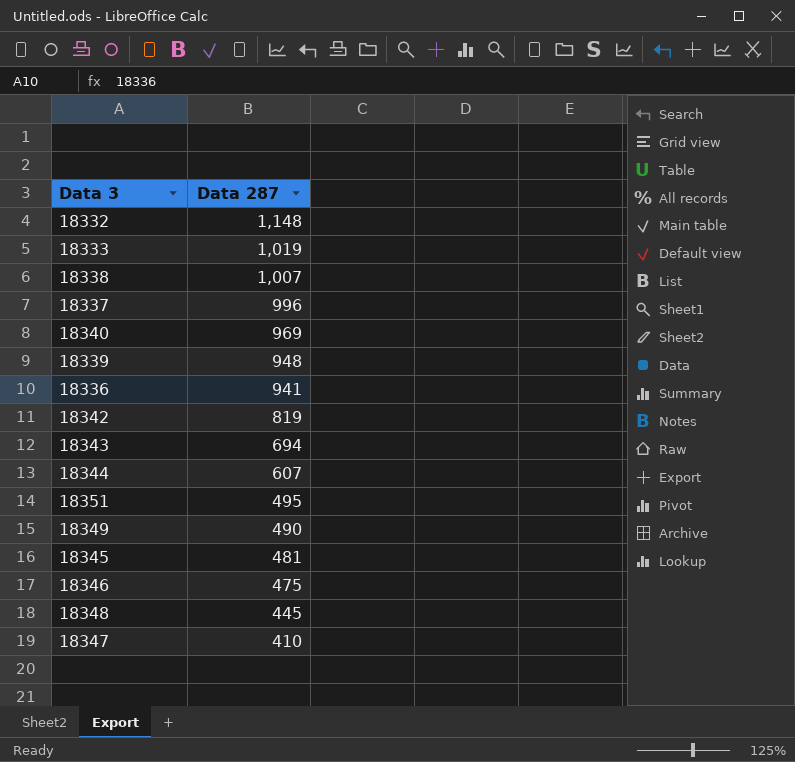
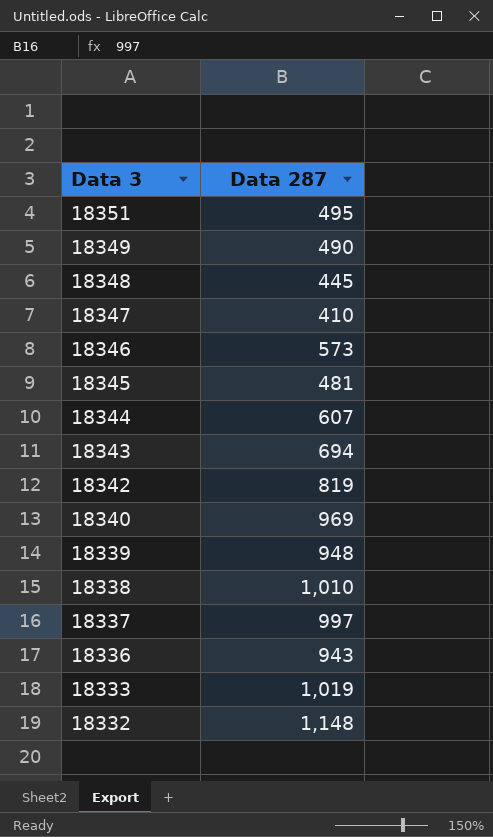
row order: Data 287 descending -> Data 3 descending
18346 | Data 287: 475 -> 573
18338 | Data 287: 1,007 -> 1,010
18337 | Data 287: 996 -> 997
18336 | Data 287: 941 -> 943

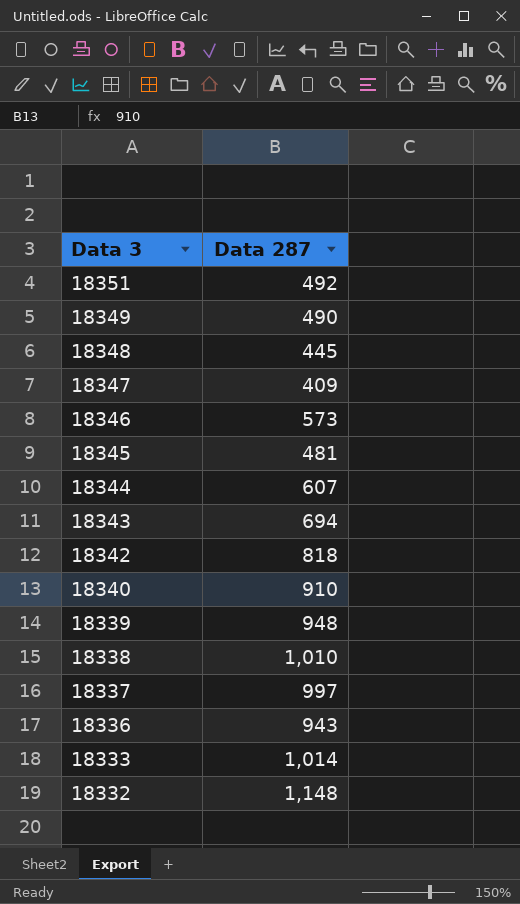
18351 | Data 287: 495 -> 492
18347 | Data 287: 410 -> 409
18342 | Data 287: 819 -> 818
18340 | Data 287: 969 -> 910
18333 | Data 287: 1,019 -> 1,014

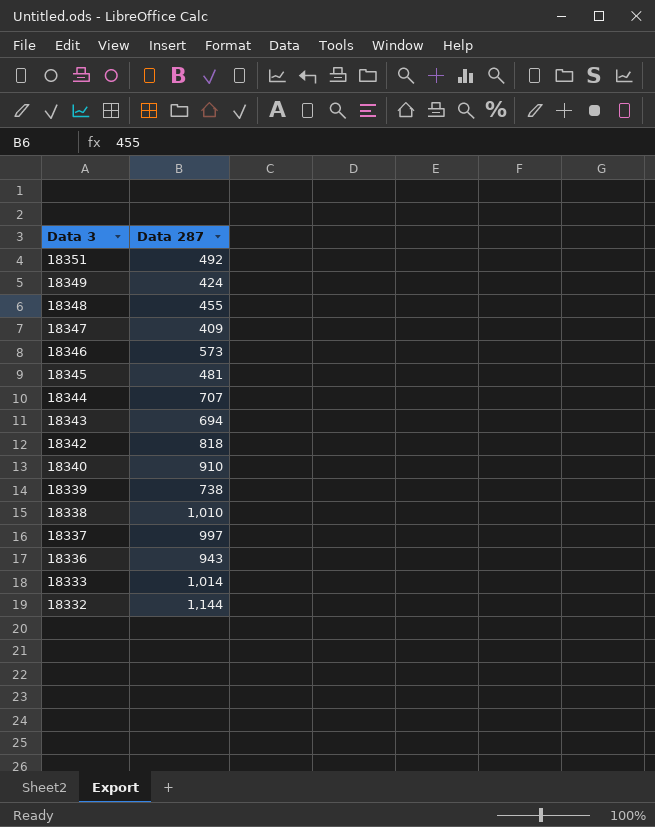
18349 | Data 287: 490 -> 424
18348 | Data 287: 445 -> 455
18344 | Data 287: 607 -> 707
18339 | Data 287: 948 -> 738
18332 | Data 287: 1,148 -> 1,144

